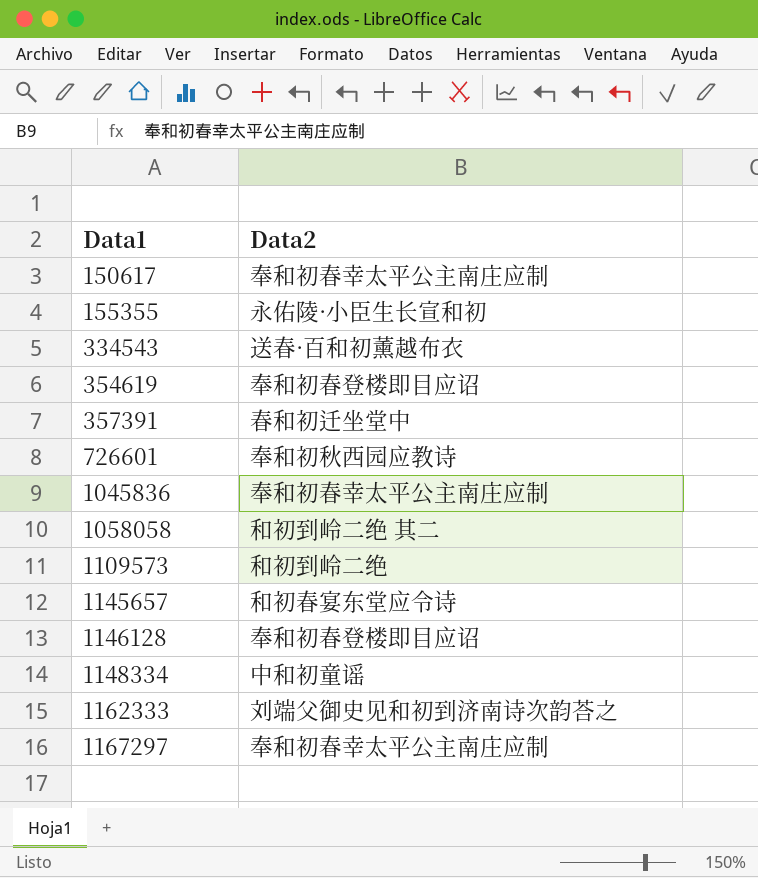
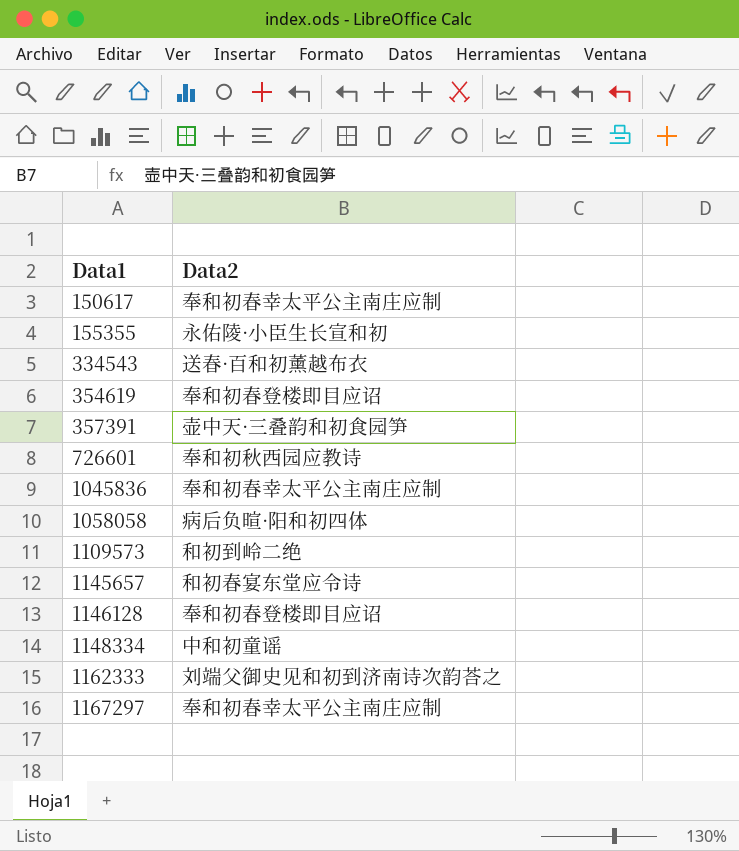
357391 | Data2: 春和初迁坐堂中 -> 壶中天·三叠韵和初食园笋
1058058 | Data2: 和初到岭二绝 其二 -> 病后负暄·阳和初四体

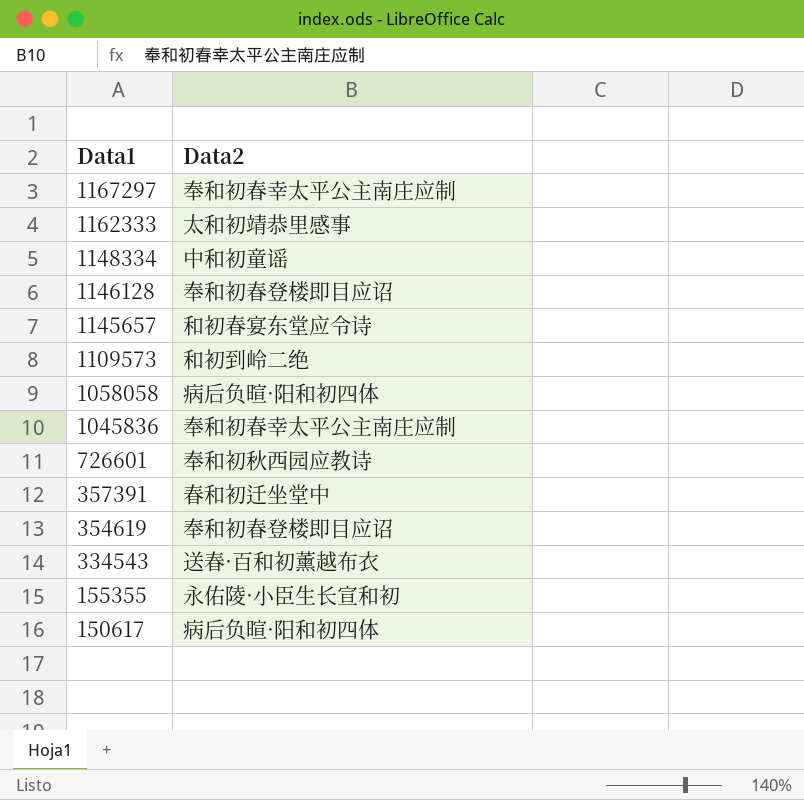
row order: Data1 ascending -> Data1 descending
1162333 | Data2: 刘端父御史见和初到济南诗次韵荅之 -> 太和初靖恭里感事
357391 | Data2: 壶中天·三叠韵和初食园笋 -> 春和初迁坐堂中
150617 | Data2: 奉和初春幸太平公主南庄应制 -> 病后负暄·阳和初四体

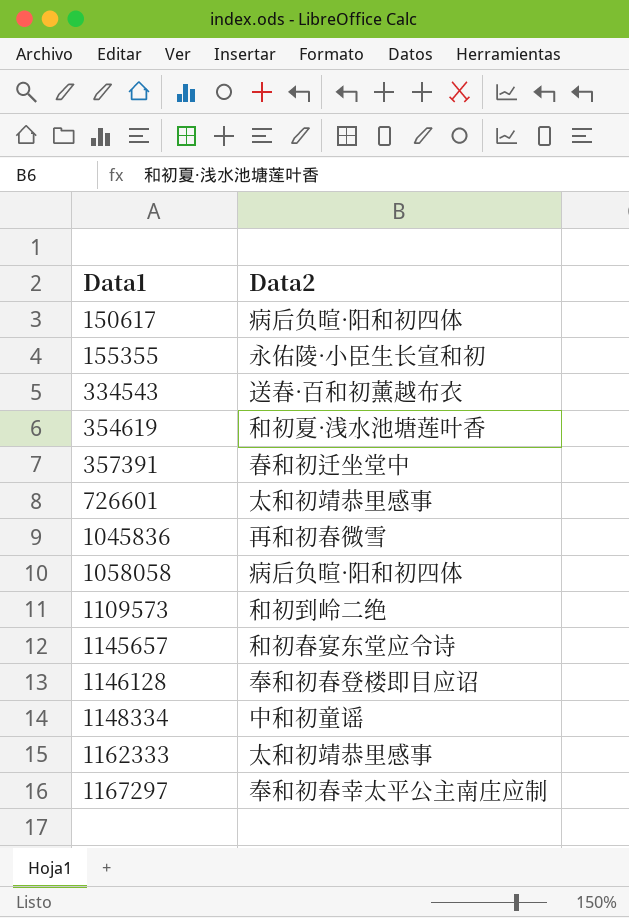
row order: Data1 descending -> Data1 ascending
354619 | Data2: 奉和初春登楼即目应诏 -> 和初夏·浅水池塘莲叶香
726601 | Data2: 奉和初秋西园应教诗 -> 太和初靖恭里感事
1045836 | Data2: 奉和初春幸太平公主南庄应制 -> 再和初春微雪

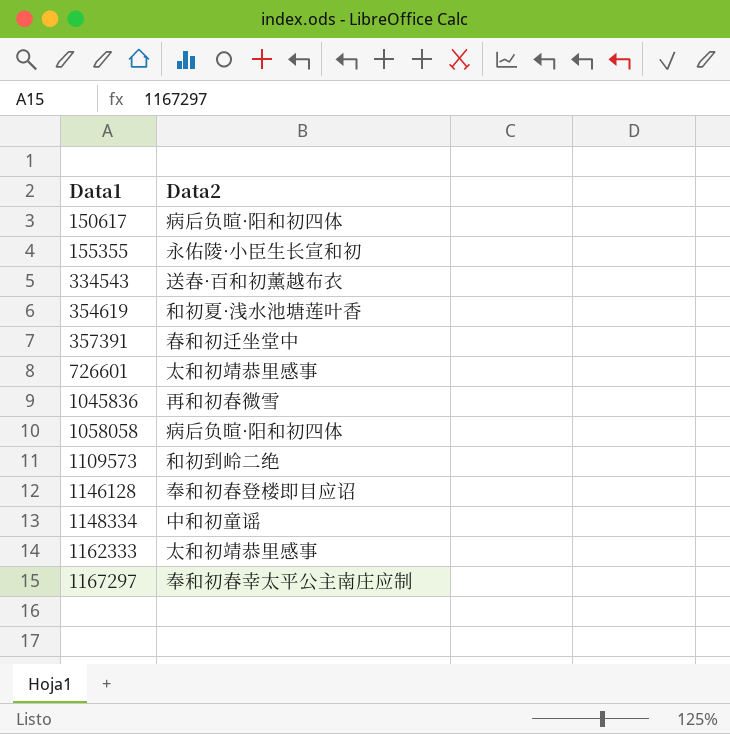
row 1145657: 和初春宴东堂应令诗 -> none

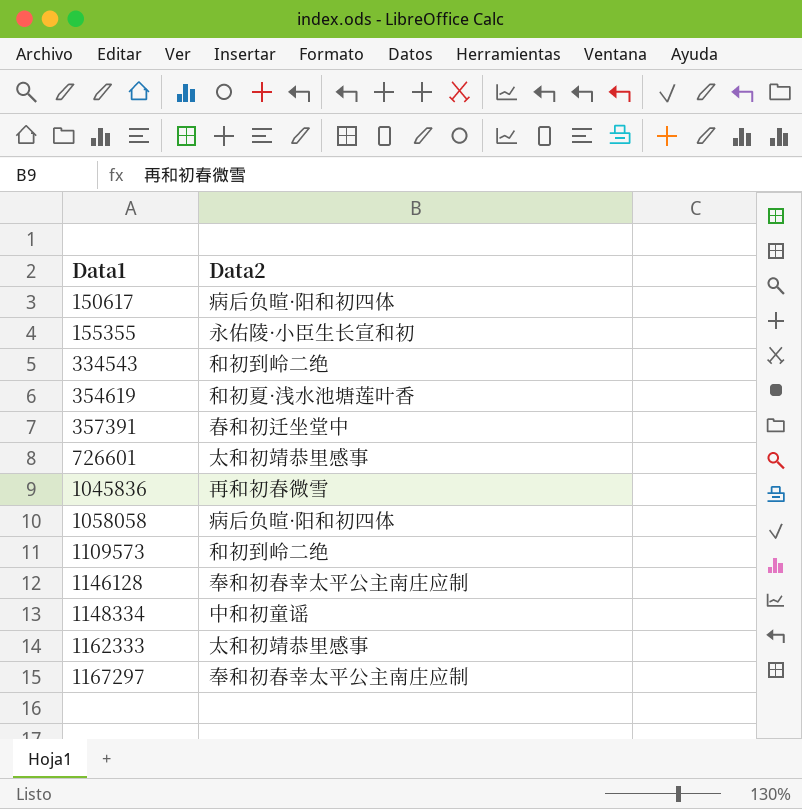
334543 | Data2: 送春·百和初薰越布衣 -> 和初到岭二绝
1146128 | Data2: 奉和初春登楼即目应诏 -> 奉和初春幸太平公主南庄应制

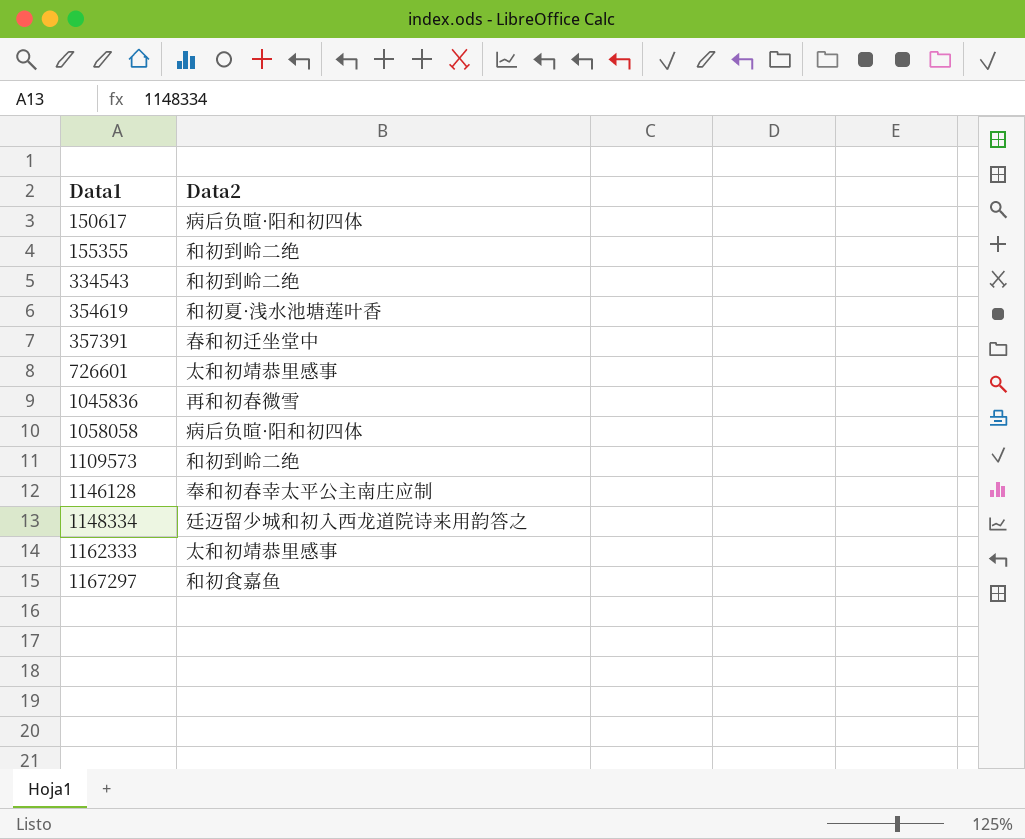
155355 | Data2: 永佑陵·小臣生长宣和初 -> 和初到岭二绝
1148334 | Data2: 中和初童谣 -> 廷迈留少城和初入西龙道院诗来用韵答之
1167297 | Data2: 奉和初春幸太平公主南庄应制 -> 和初食嘉鱼

